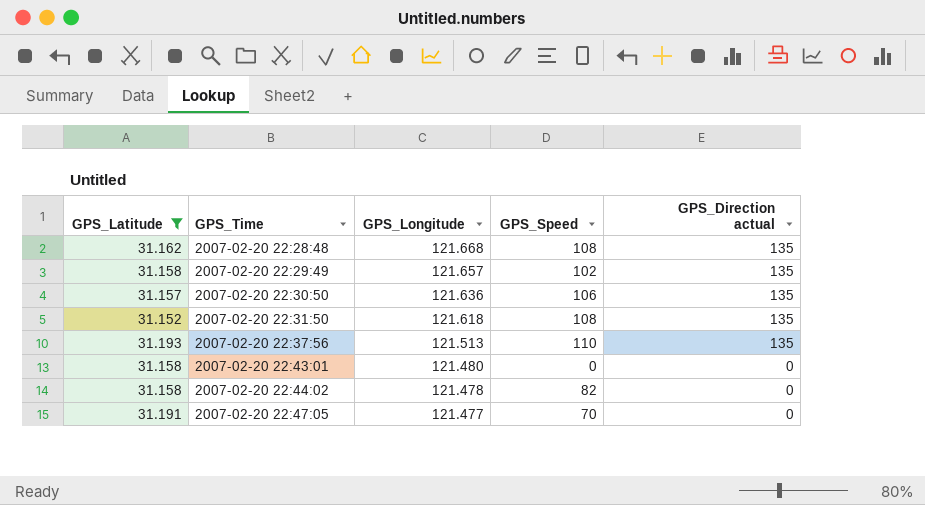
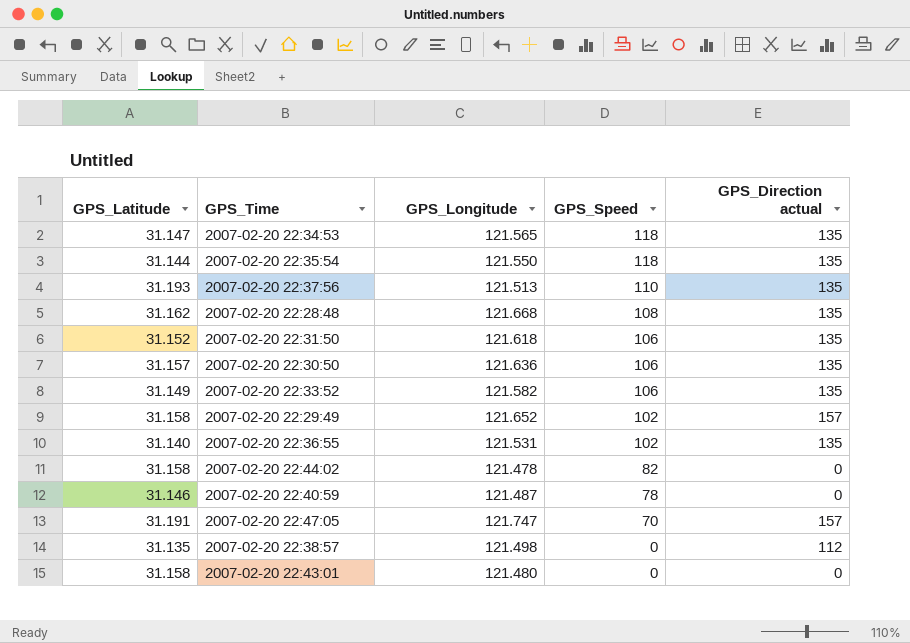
filter: GPS_Latitude >= 31.152 -> none
row order: GPS_Time ascending -> GPS_Speed descending
2007-02-20 22:31:50 | GPS_Speed: 108 -> 106
2007-02-20 22:29:49 | GPS_Longitude: 121.657 -> 121.652
2007-02-20 22:29:49 | GPS_Direction actual: 135 -> 157
2007-02-20 22:47:05 | GPS_Longitude: 121.477 -> 121.747
2007-02-20 22:47:05 | GPS_Direction actual: 0 -> 157

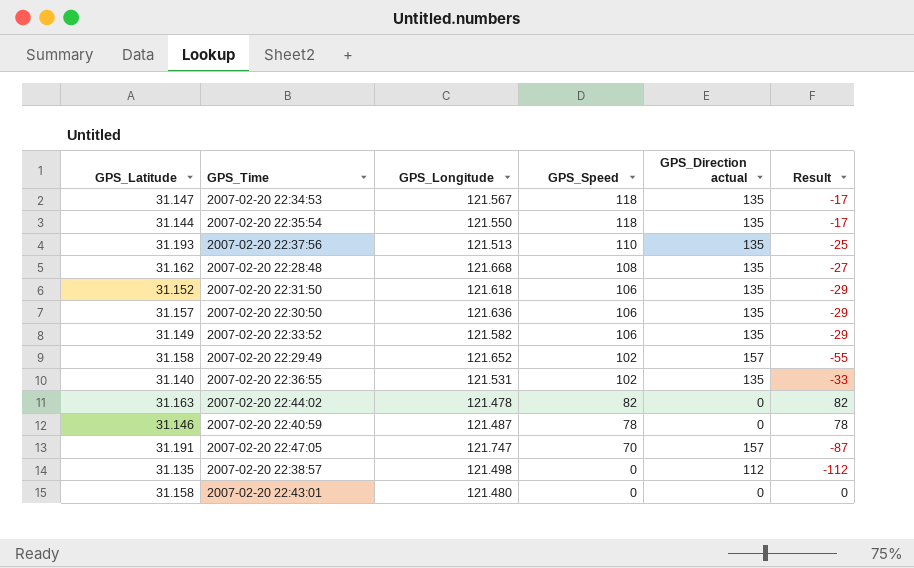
column Result | formula: none -> [GPS_Speed] - [GPS_Direction actual]
2007-02-20 22:34:53 | GPS_Longitude: 121.565 -> 121.567
2007-02-20 22:44:02 | GPS_Latitude: 31.158 -> 31.163

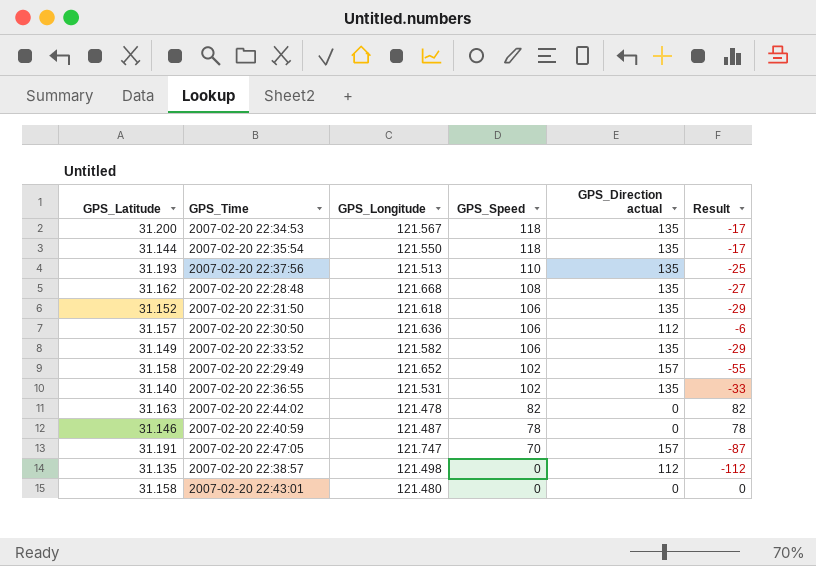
2007-02-20 22:34:53 | GPS_Latitude: 31.147 -> 31.200
2007-02-20 22:30:50 | GPS_Direction actual: 135 -> 112
2007-02-20 22:30:50 | Result: -29 -> -6

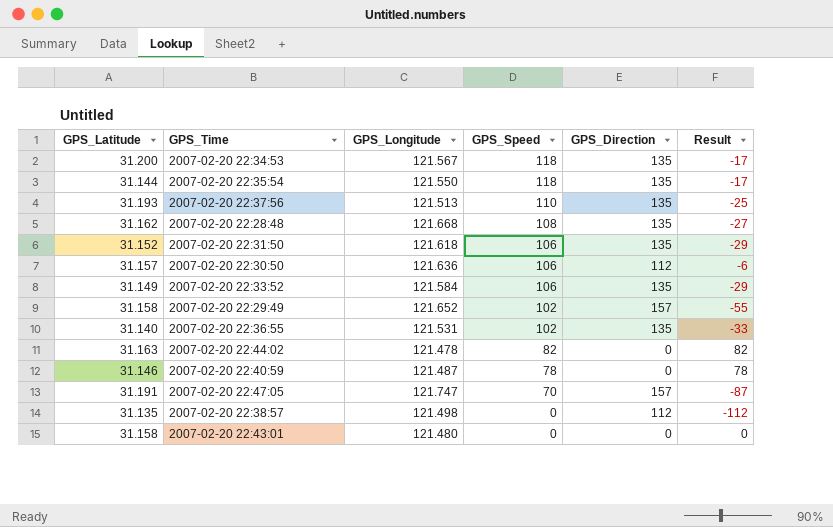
column name: GPS_Direction actual -> GPS_Direction
2007-02-20 22:33:52 | GPS_Longitude: 121.582 -> 121.584

